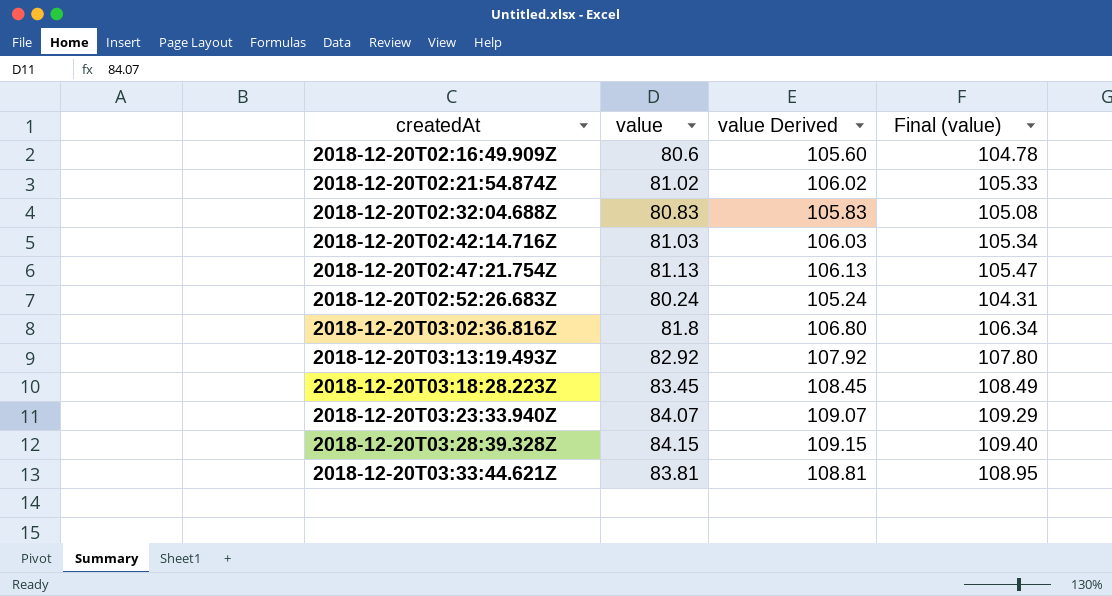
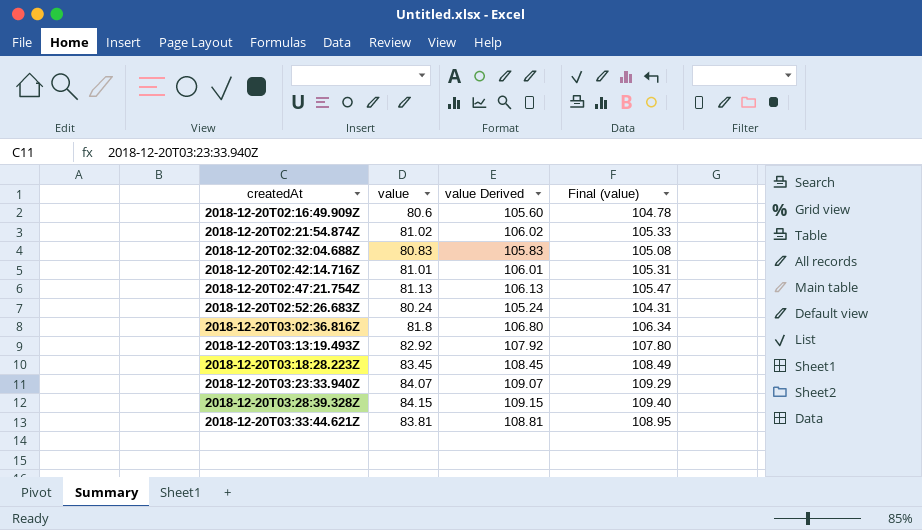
2018-12-20T02:42:14.716Z | value: 81.03 -> 81.01
2018-12-20T02:42:14.716Z | value Derived: 106.03 -> 106.01
2018-12-20T02:42:14.716Z | Final (value): 105.34 -> 105.31

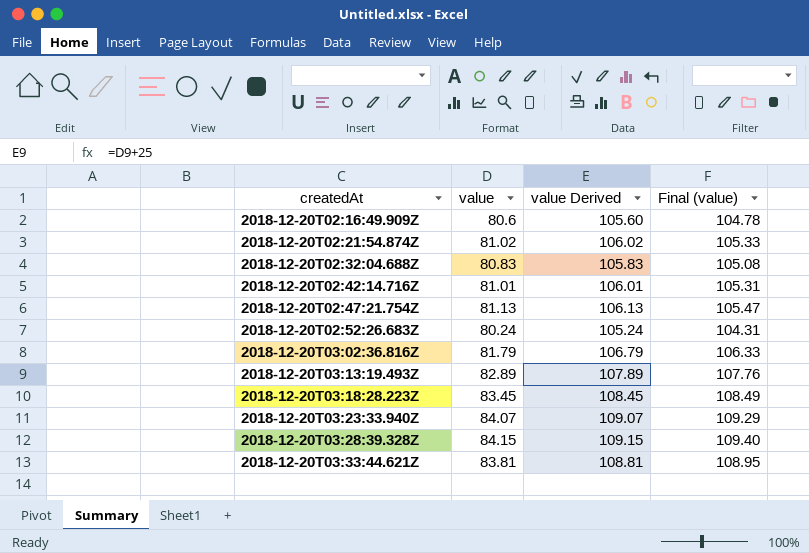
2018-12-20T03:02:36.816Z | value: 81.8 -> 81.79
2018-12-20T03:02:36.816Z | value Derived: 106.80 -> 106.79
2018-12-20T03:02:36.816Z | Final (value): 106.34 -> 106.33
2018-12-20T03:13:19.493Z | value: 82.92 -> 82.89
2018-12-20T03:13:19.493Z | value Derived: 107.92 -> 107.89
2018-12-20T03:13:19.493Z | Final (value): 107.80 -> 107.76

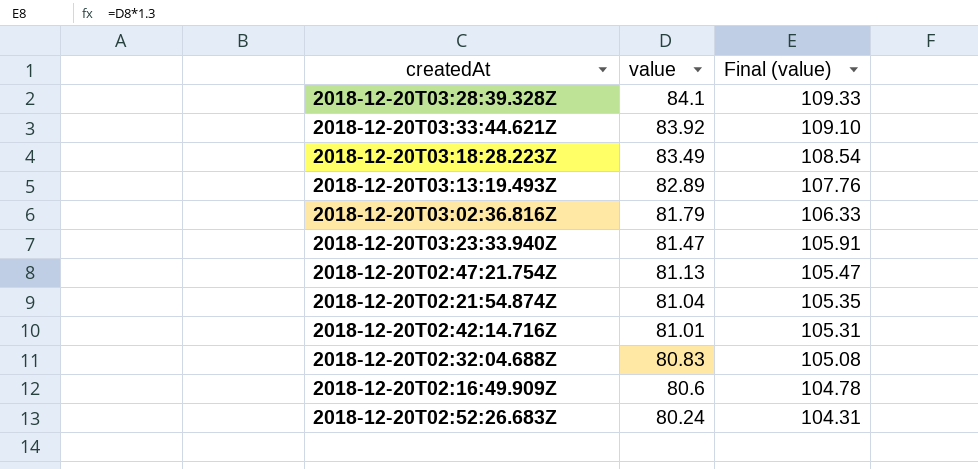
row order: createdAt ascending -> value descending
column value Derived | formula: [value] + 25 -> none
2018-12-20T03:28:39.328Z | value: 84.15 -> 84.1
2018-12-20T03:28:39.328Z | Final (value): 109.40 -> 109.33
2018-12-20T03:33:44.621Z | value: 83.81 -> 83.92
2018-12-20T03:33:44.621Z | Final (value): 108.95 -> 109.10
2018-12-20T03:18:28.223Z | value: 83.45 -> 83.49
2018-12-20T03:18:28.223Z | Final (value): 108.49 -> 108.54
2018-12-20T03:23:33.940Z | value: 84.07 -> 81.47
2018-12-20T03:23:33.940Z | Final (value): 109.29 -> 105.91
2018-12-20T02:21:54.874Z | value: 81.02 -> 81.04
2018-12-20T02:21:54.874Z | Final (value): 105.33 -> 105.35

